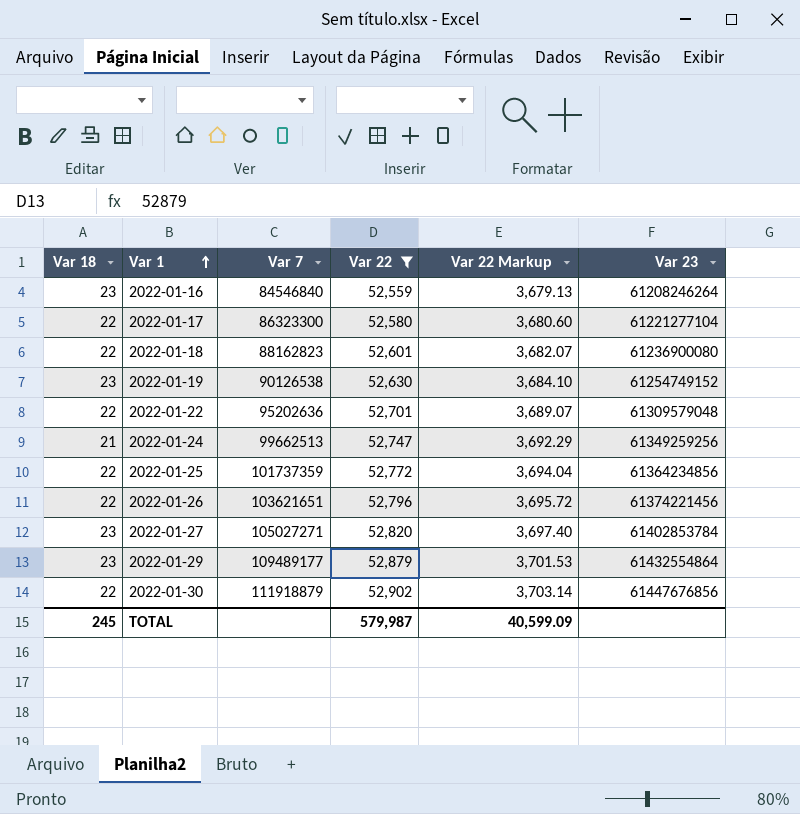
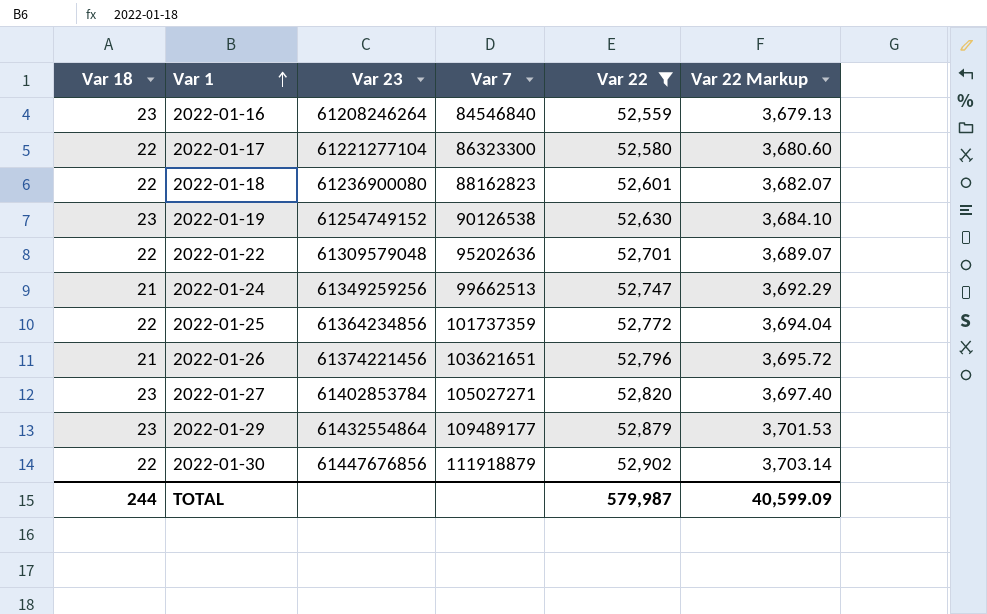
column Var 23 | position: 6 -> 3
2022-01-26 | Var 18: 22 -> 21
TOTAL | Var 18: 245 -> 244

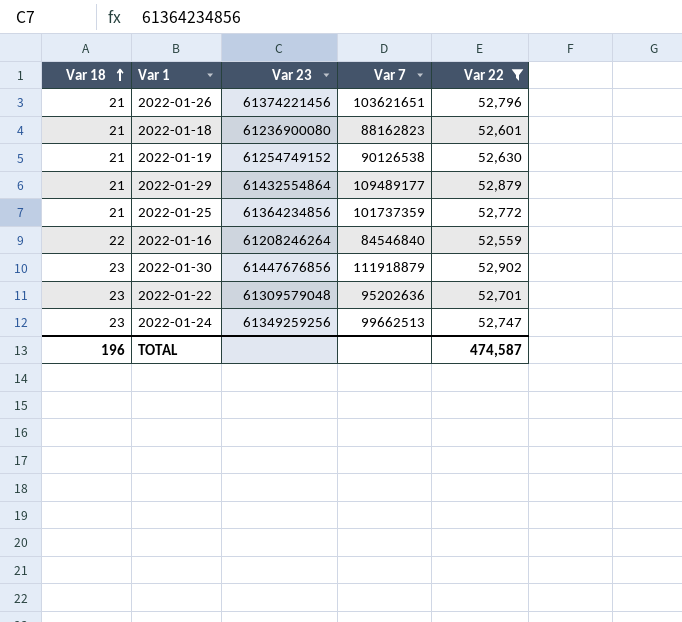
row order: Var 1 ascending -> Var 18 ascending
column Var 22 Markup | formula: [Var 22] * 0.07 -> none
row 2022-01-17: 22 | 61221277104 | 86323300 | 52,580 | 3,680.60 -> none
row 2022-01-27: 23 | 61402853784 | 105027271 | 52,820 | 3,697.40 -> none
2022-01-18 | Var 18: 22 -> 21
2022-01-19 | Var 18: 23 -> 21
2022-01-29 | Var 18: 23 -> 21
2022-01-25 | Var 18: 22 -> 21
2022-01-16 | Var 18: 23 -> 22
2022-01-30 | Var 18: 22 -> 23
2022-01-22 | Var 18: 22 -> 23
2022-01-24 | Var 18: 21 -> 23
TOTAL | Var 18: 244 -> 196
TOTAL | Var 22: 579,987 -> 474,587

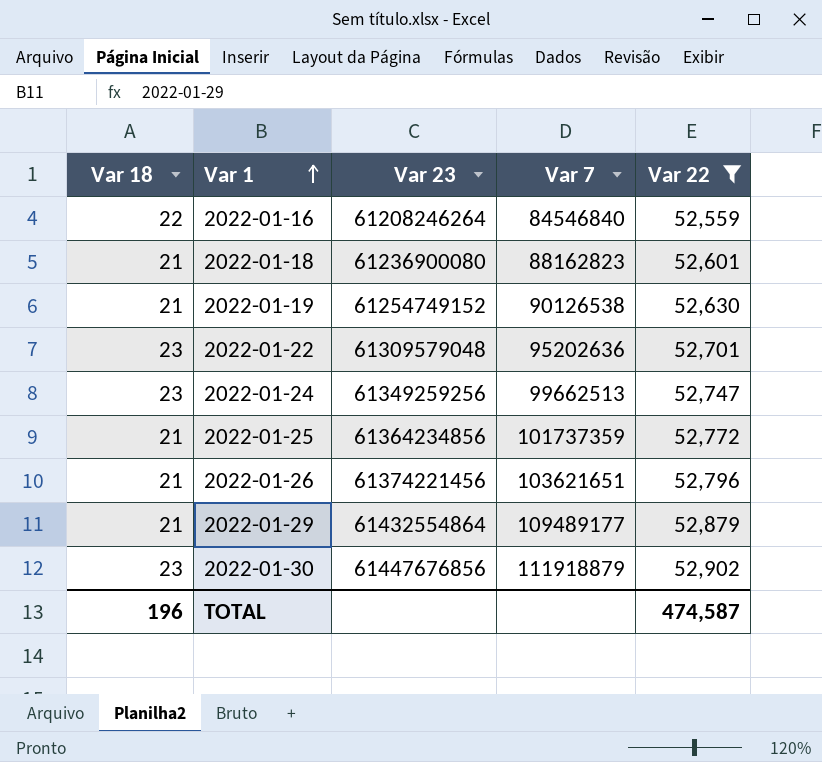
row order: Var 18 ascending -> Var 1 ascending

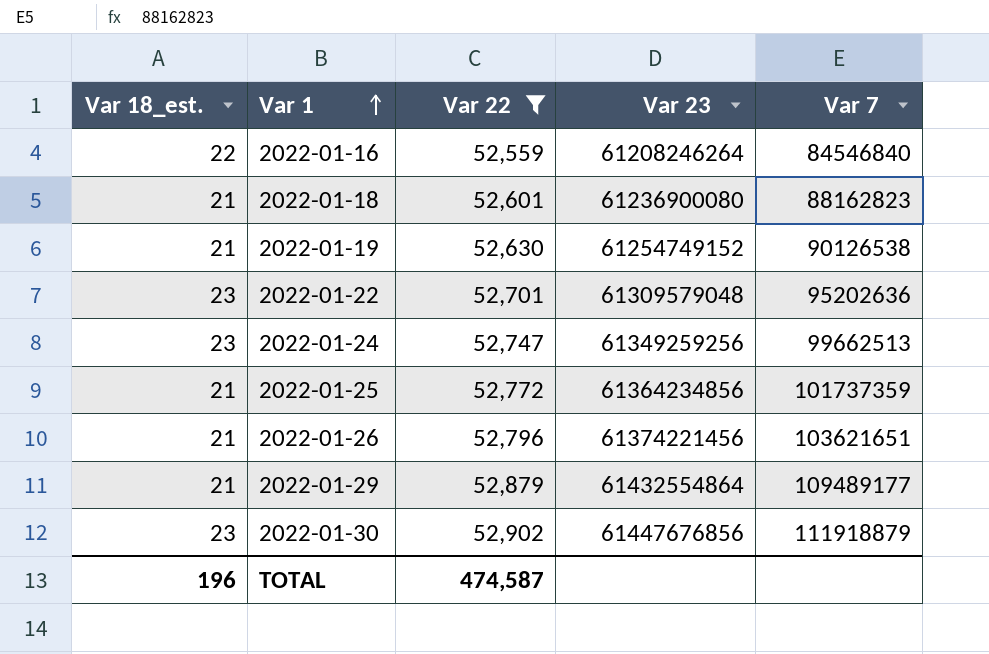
column name: Var 18 -> Var 18_est.
column Var 22 | position: 5 -> 3

